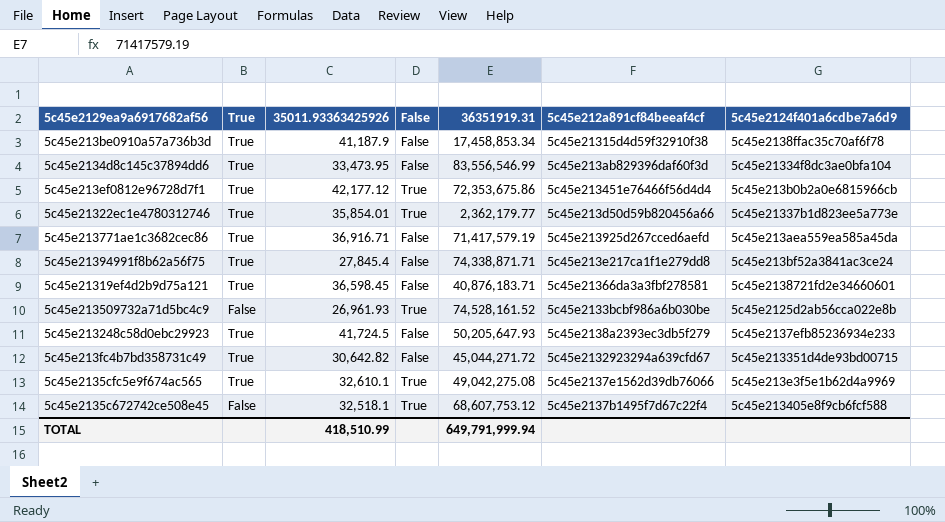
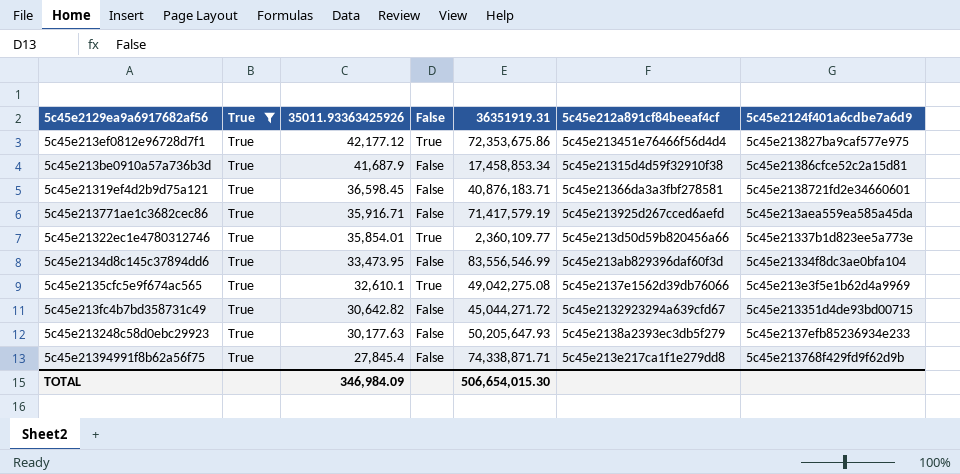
filter: none -> True = True
row order: none -> 35011.93363425926 descending
5c45e213ef0812e96728d7f1 | 5c45e2124f401a6cdbe7a6d9: 5c45e213b0b2a0e6815966cb -> 5c45e213827ba9caf577e975
5c45e213be0910a57a736b3d | 35011.93363425926: 41,187.9 -> 41,687.9
5c45e213be0910a57a736b3d | 5c45e2124f401a6cdbe7a6d9: 5c45e2138ffac35c70af6f78 -> 5c45e21386cfce52c2a15d81
5c45e213771ae1c3682cec86 | 35011.93363425926: 36,916.71 -> 35,916.71
5c45e21322ec1e4780312746 | 36351919.31: 2,362,179.77 -> 2,360,109.77
5c45e213248c58d0ebc29923 | 35011.93363425926: 41,724.5 -> 30,177.63
5c45e21394991f8b62a56f75 | 5c45e2124f401a6cdbe7a6d9: 5c45e213bf52a3841ac3ce24 -> 5c45e213768f429fd9f62d9b
TOTAL | 35011.93363425926: 418,510.99 -> 346,984.09
TOTAL | 36351919.31: 649,791,999.94 -> 506,654,015.30

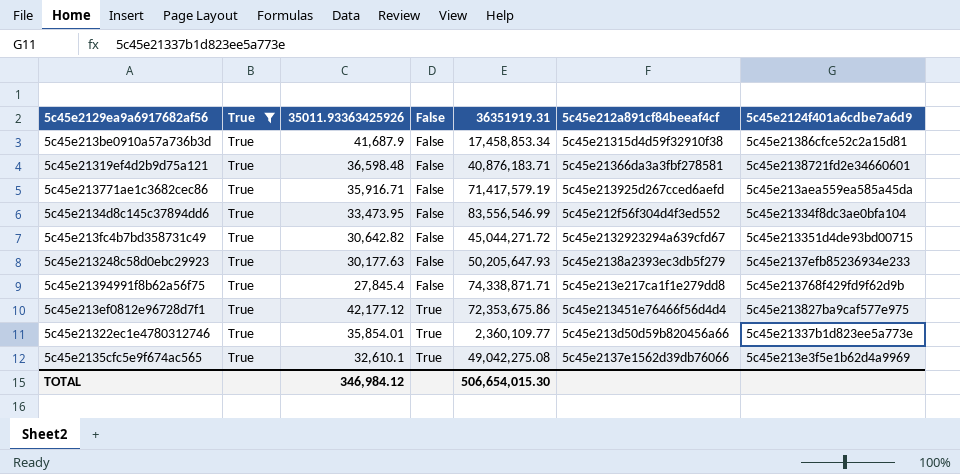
row order: 35011.93363425926 descending -> False ascending
5c45e21319ef4d2b9d75a121 | 35011.93363425926: 36,598.45 -> 36,598.48
5c45e2134d8c145c37894dd6 | 5c45e212a891cf84beeaf4cf: 5c45e213ab829396daf60f3d -> 5c45e212f56f304d4f3ed552
TOTAL | 35011.93363425926: 346,984.09 -> 346,984.12

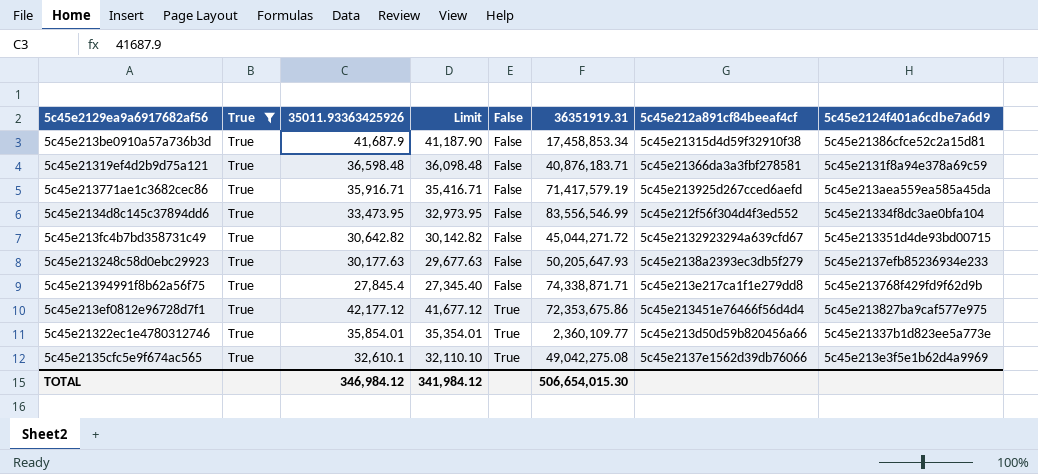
column Limit | formula: none -> [35011.93363425926] - 500
5c45e21319ef4d2b9d75a121 | 5c45e2124f401a6cdbe7a6d9: 5c45e2138721fd2e34660601 -> 5c45e2131f8a94e378a69c59

